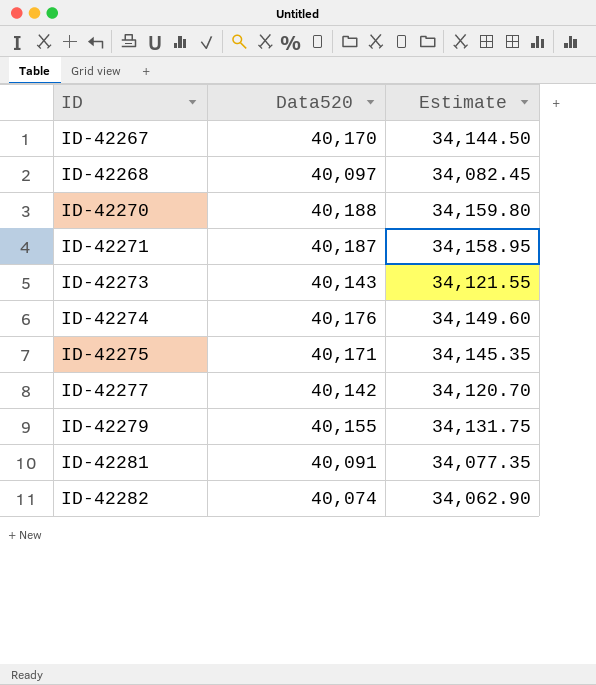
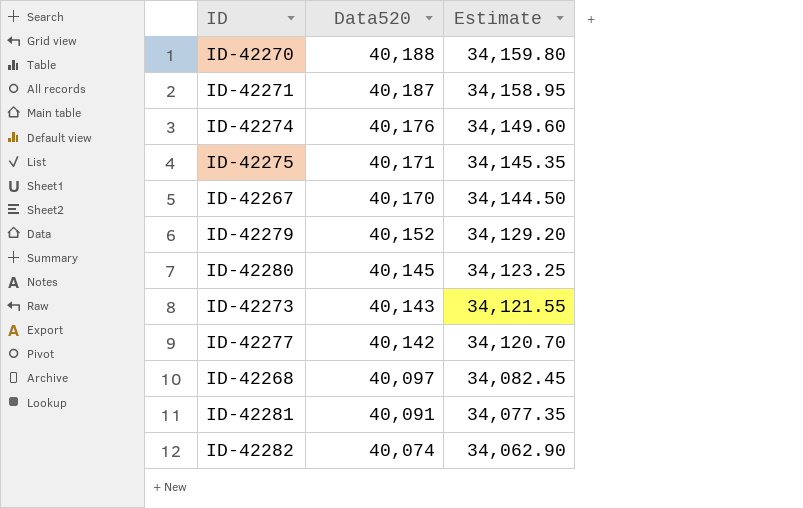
row order: ID ascending -> Data520 descending
ID-42279 | Data520: 40,155 -> 40,152
ID-42279 | Estimate: 34,131.75 -> 34,129.20
row ID-42280: none -> 40,145 | 34,123.25

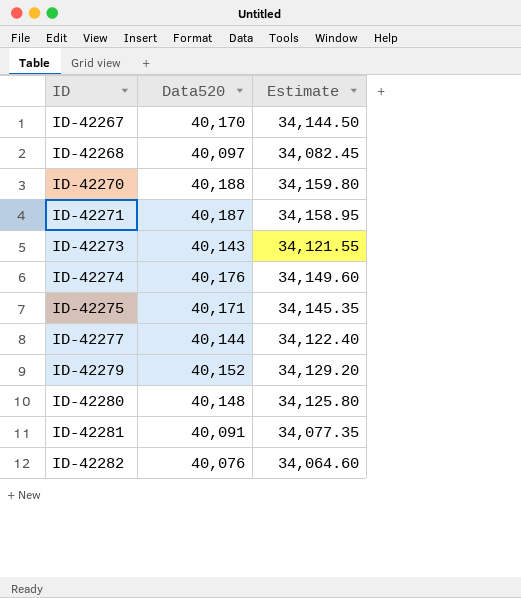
row order: Data520 descending -> ID ascending
ID-42277 | Data520: 40,142 -> 40,144
ID-42277 | Estimate: 34,120.70 -> 34,122.40
ID-42280 | Data520: 40,145 -> 40,148
ID-42280 | Estimate: 34,123.25 -> 34,125.80
ID-42282 | Data520: 40,074 -> 40,076
ID-42282 | Estimate: 34,062.90 -> 34,064.60

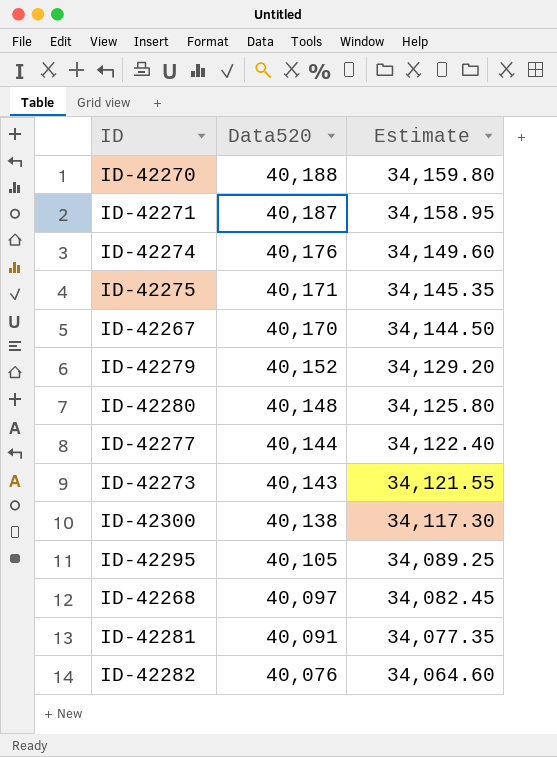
row order: ID ascending -> Data520 descending
row ID-42300: none -> 40,138 | 34,117.30
row ID-42295: none -> 40,105 | 34,089.25

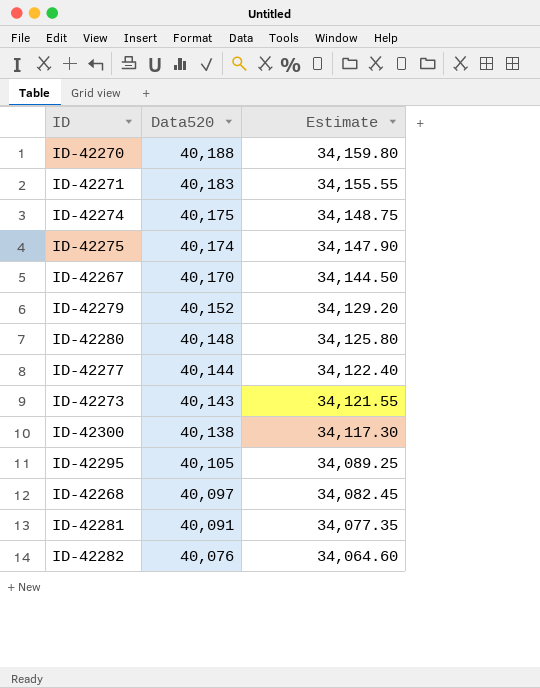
ID-42271 | Data520: 40,187 -> 40,183
ID-42271 | Estimate: 34,158.95 -> 34,155.55
ID-42274 | Data520: 40,176 -> 40,175
ID-42274 | Estimate: 34,149.60 -> 34,148.75
ID-42275 | Data520: 40,171 -> 40,174
ID-42275 | Estimate: 34,145.35 -> 34,147.90

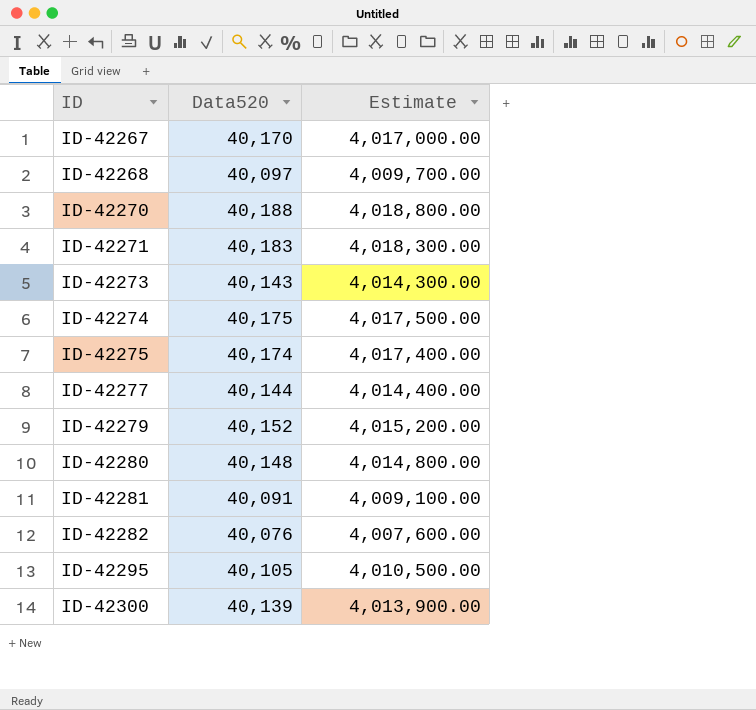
row order: Data520 descending -> ID ascending
column Estimate | formula: [Data520] * 0.85 -> [Data520] * 100
ID-42300 | Data520: 40,138 -> 40,139

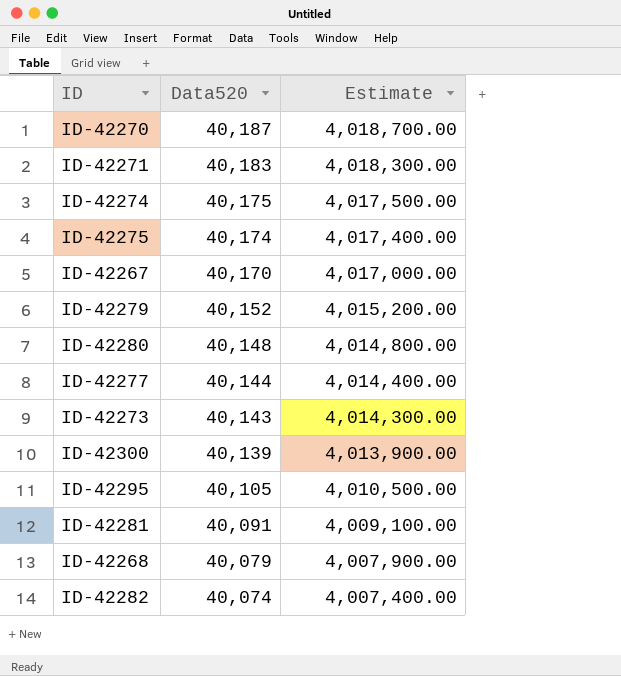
row order: ID ascending -> Data520 descending
ID-42270 | Data520: 40,188 -> 40,187
ID-42270 | Estimate: 4,018,800.00 -> 4,018,700.00
ID-42268 | Data520: 40,097 -> 40,079
ID-42268 | Estimate: 4,009,700.00 -> 4,007,900.00
ID-42282 | Data520: 40,076 -> 40,074
ID-42282 | Estimate: 4,007,600.00 -> 4,007,400.00

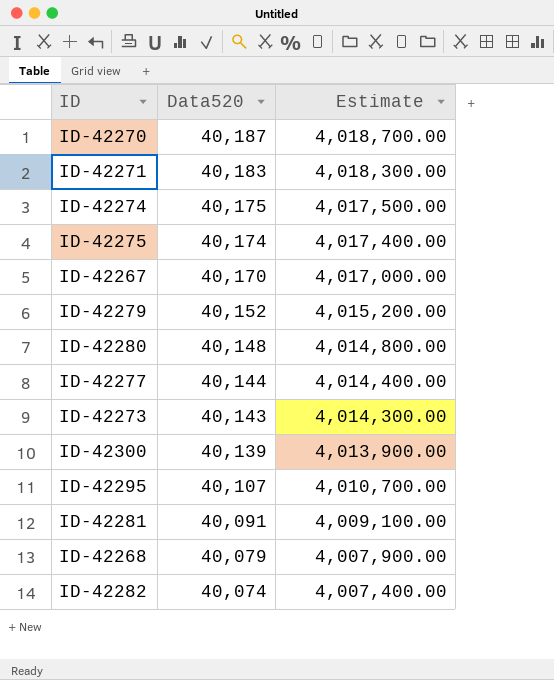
ID-42295 | Data520: 40,105 -> 40,107
ID-42295 | Estimate: 4,010,500.00 -> 4,010,700.00

